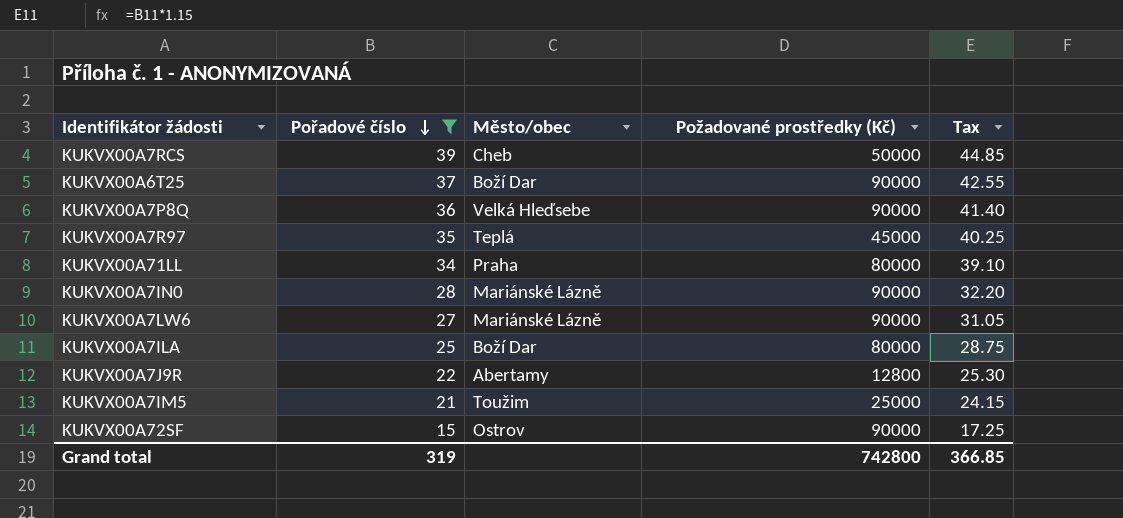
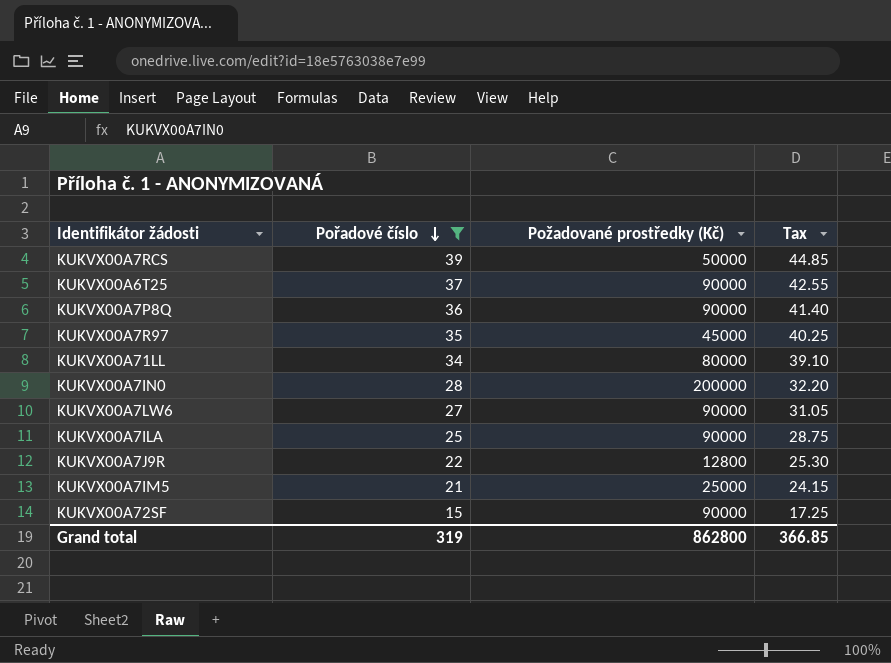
column Město/obec | position: 3 -> none
KUKVX00A7IN0 | Požadované prostředky (Kč): 90000 -> 200000
KUKVX00A7ILA | Požadované prostředky (Kč): 80000 -> 90000
Grand total | Požadované prostředky (Kč): 742800 -> 862800

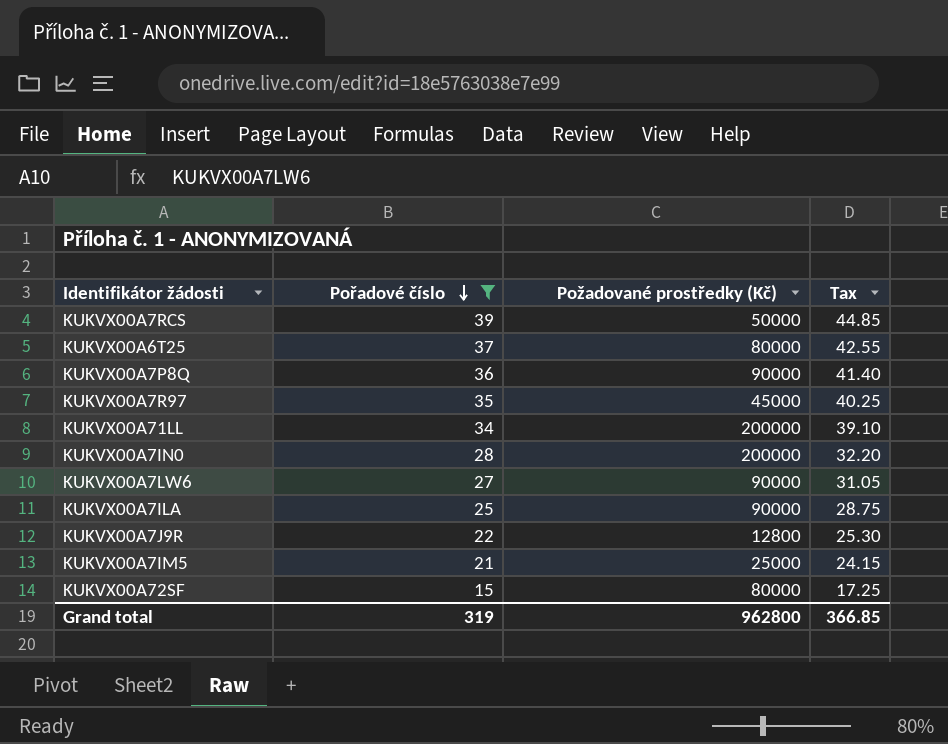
KUKVX00A6T25 | Požadované prostředky (Kč): 90000 -> 80000
KUKVX00A71LL | Požadované prostředky (Kč): 80000 -> 200000
KUKVX00A72SF | Požadované prostředky (Kč): 90000 -> 80000
Grand total | Požadované prostředky (Kč): 862800 -> 962800

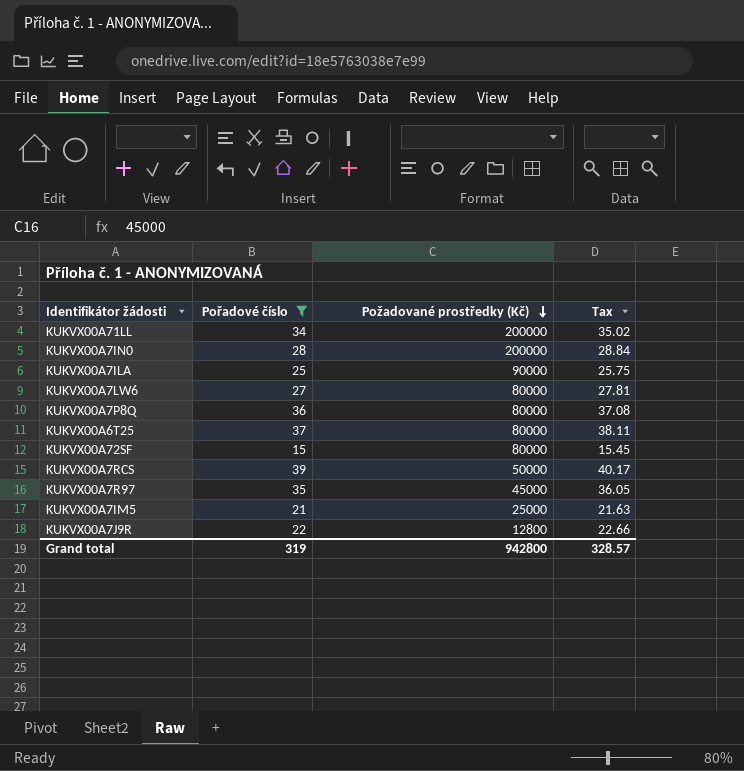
row order: Pořadové číslo descending -> Požadované prostředky (Kč) descending
column Tax | formula: [Pořadové číslo] * 1.15 -> [Pořadové číslo] * 1.03
KUKVX00A7LW6 | Požadované prostředky (Kč): 90000 -> 80000
KUKVX00A7P8Q | Požadované prostředky (Kč): 90000 -> 80000
Grand total | Požadované prostředky (Kč): 962800 -> 942800
Grand total | Tax: 366.85 -> 328.57

